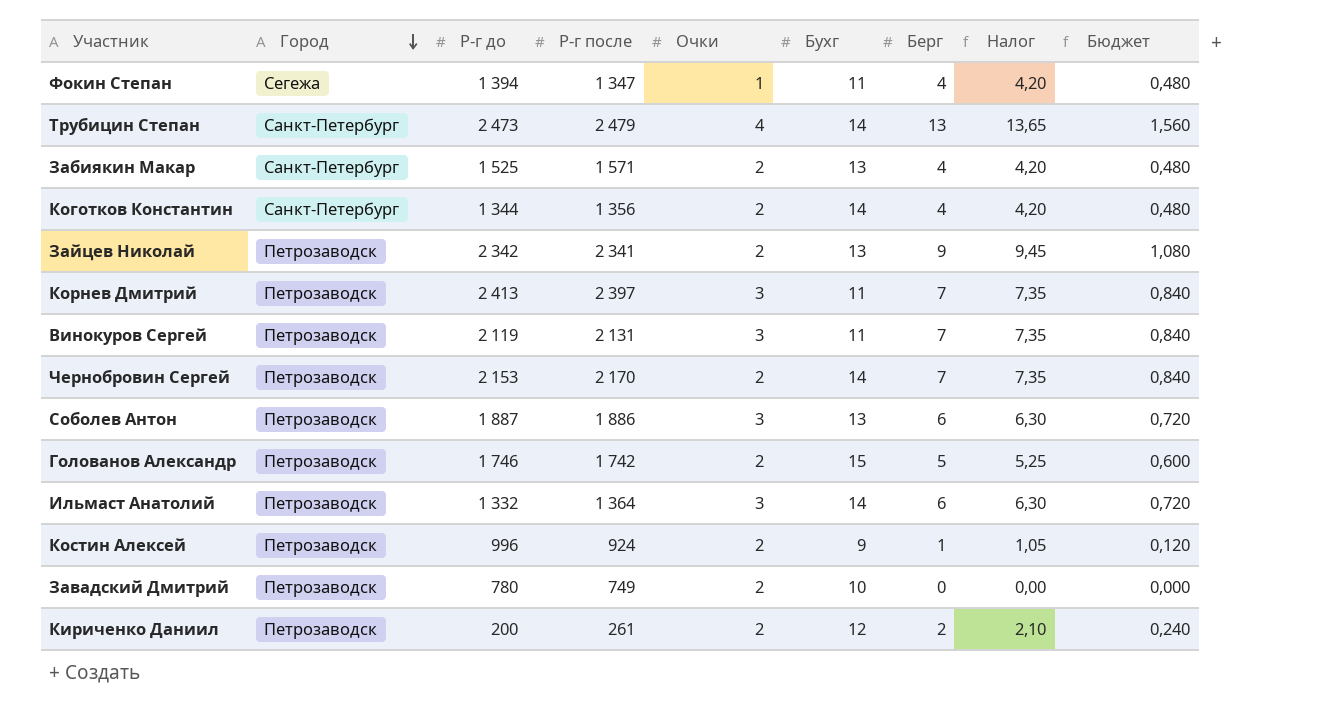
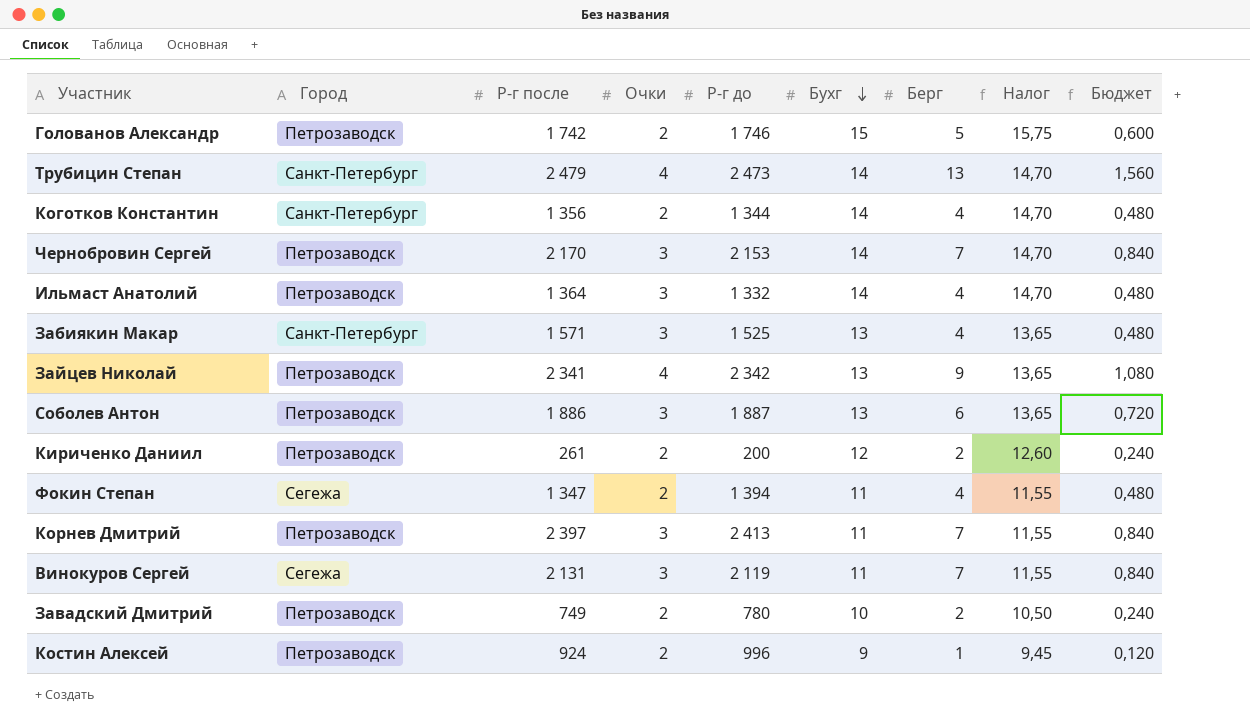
row order: Город descending -> Бухг descending
column Р-г до | position: 3 -> 5
column Налог | formula: [Берг] * 1,05 -> [Бухг] * 1,05
Чернобровин Сергей | Очки: 2 -> 3
Ильмаст Анатолий | Берг: 6 -> 4
Ильмаст Анатолий | Бюджет: 0,720 -> 0,480
Забиякин Макар | Очки: 2 -> 3
Зайцев Николай | Очки: 2 -> 4
Фокин Степан | Очки: 1 -> 2
Винокуров Сергей | Город: Петрозаводск -> Сегежа
Завадский Дмитрий | Берг: 0 -> 2
Завадский Дмитрий | Бюджет: 0,000 -> 0,240

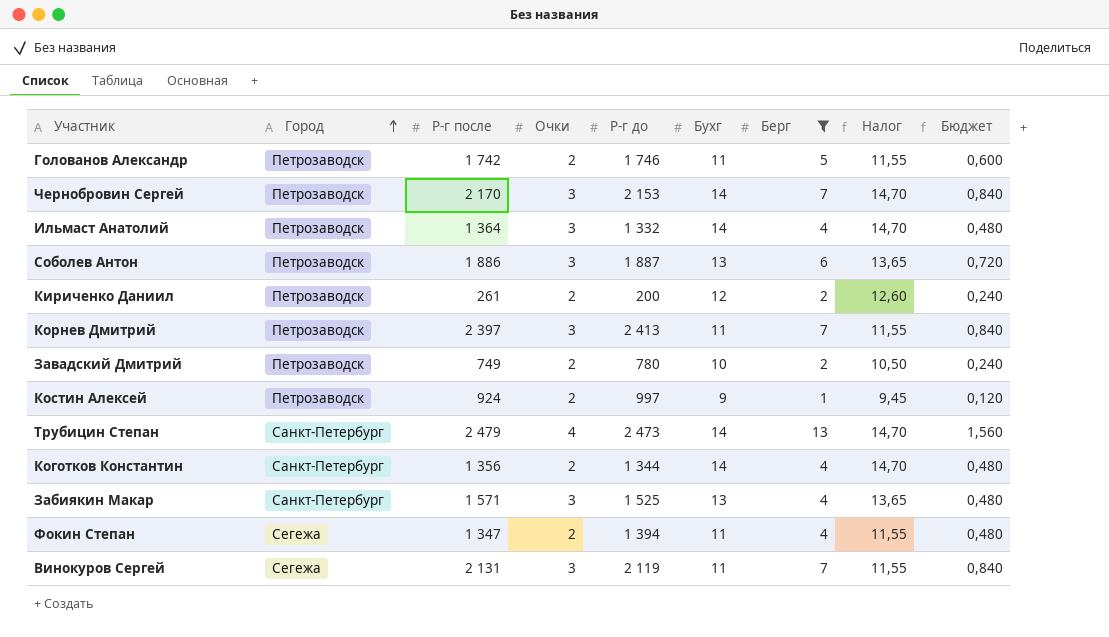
filter: none -> Берг != 9
row order: Бухг descending -> Город ascending
Голованов Александр | Бухг: 15 -> 11
Голованов Александр | Налог: 15,75 -> 11,55
Костин Алексей | Р-г до: 996 -> 997

